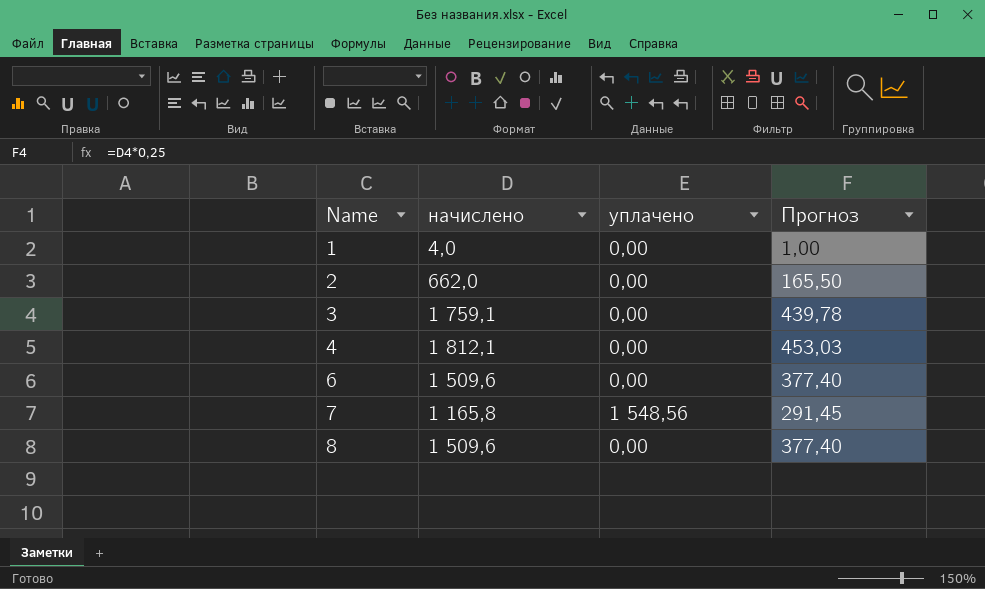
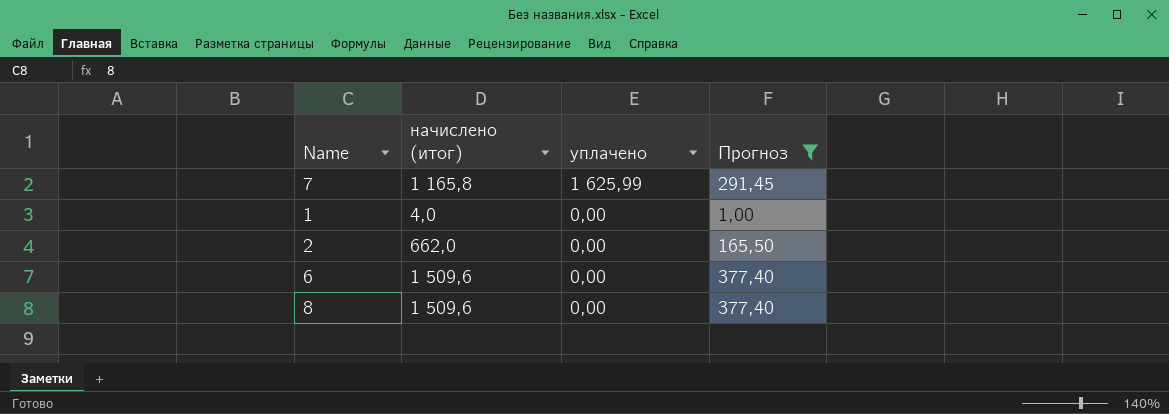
filter: none -> Прогноз <= 377,40
row order: Name ascending -> уплачено descending
column name: начислено -> начислено (итог)
7 | уплачено: 1 548,56 -> 1 625,99

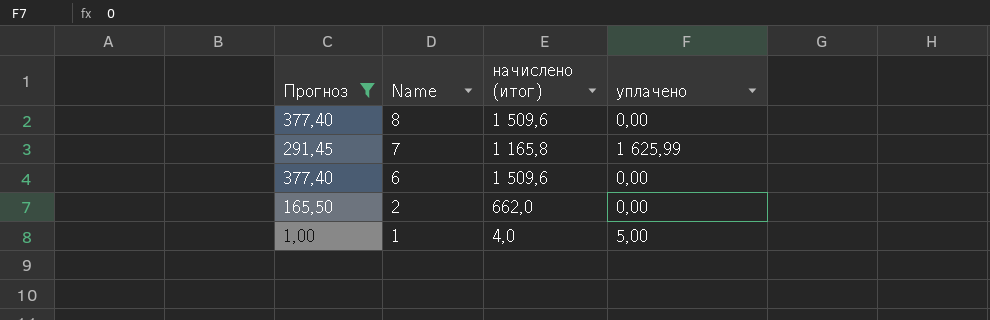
row order: уплачено descending -> Name descending
column Прогноз | position: 4 -> 1
1 | уплачено: 0,00 -> 5,00

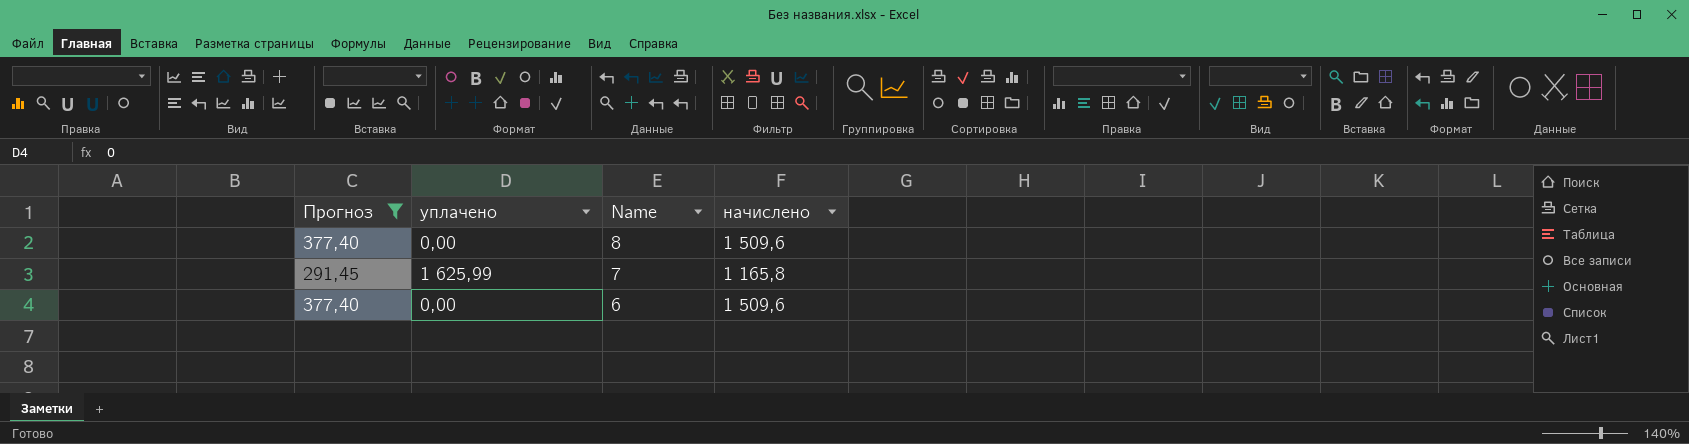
column уплачено | position: 4 -> 2
column name: начислено (итог) -> начислено
row 2: 165,50 | 662,0 | 0,00 -> none
row 1: 1,00 | 4,0 | 5,00 -> none

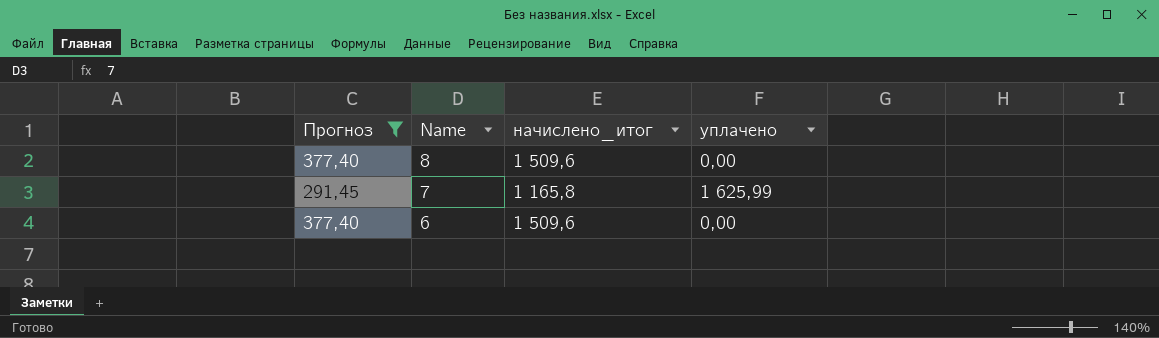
column name: начислено -> начислено_итог
column уплачено | position: 2 -> 4

